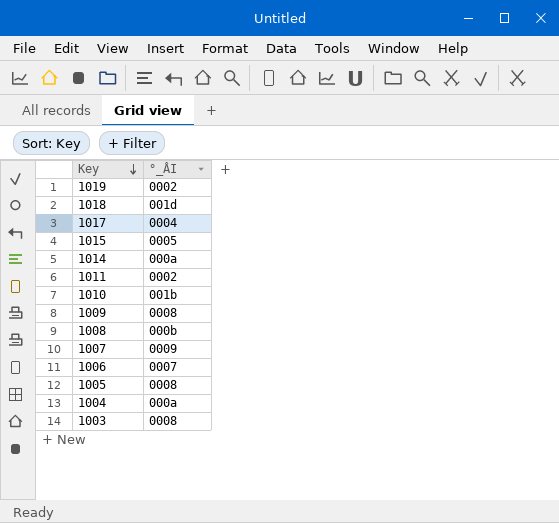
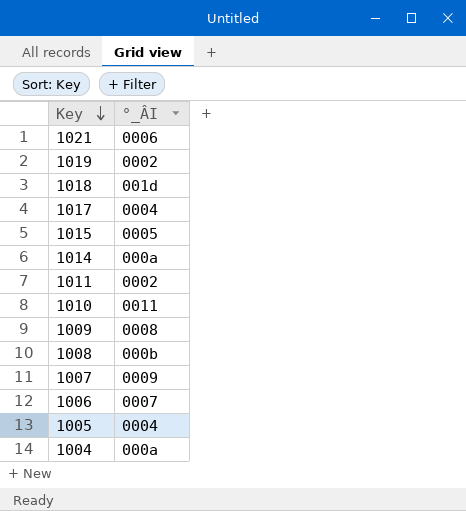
row 1003: 0008 -> none
row 1021: none -> 0006
1010 | °_ÂI: 001b -> 0011
1005 | °_ÂI: 0008 -> 0004

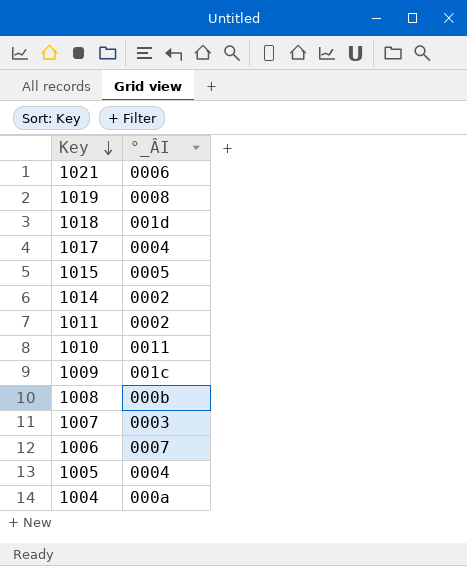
1019 | °_ÂI: 0002 -> 0008
1014 | °_ÂI: 000a -> 0002
1009 | °_ÂI: 0008 -> 001c
1007 | °_ÂI: 0009 -> 0003

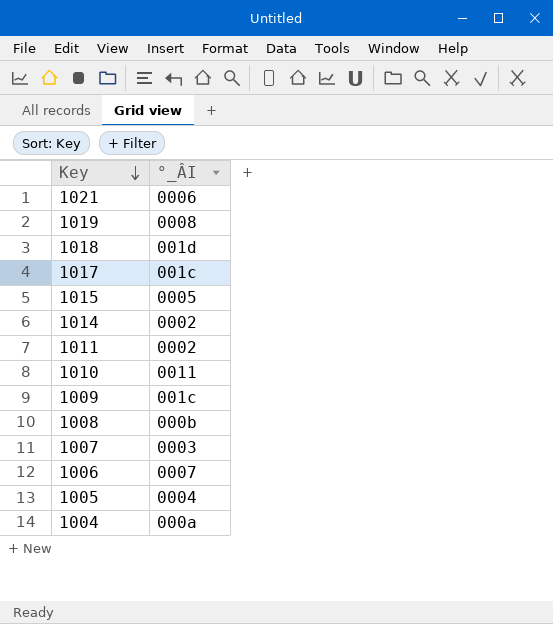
1017 | °_ÂI: 0004 -> 001c

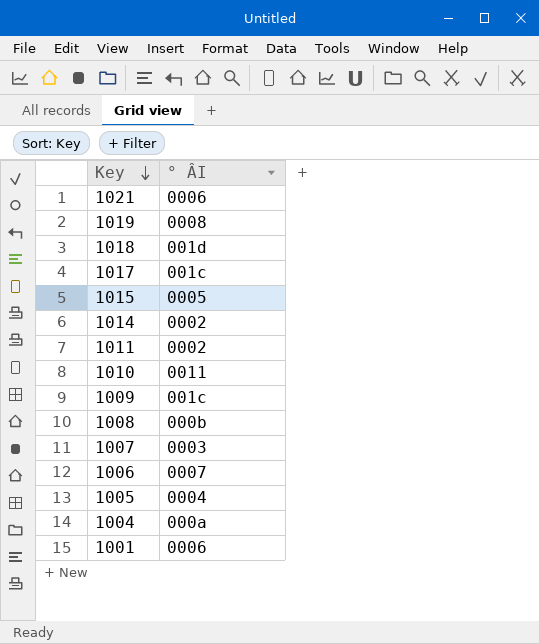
column name: °_ÂI -> ° ÂI
row 1001: none -> 0006

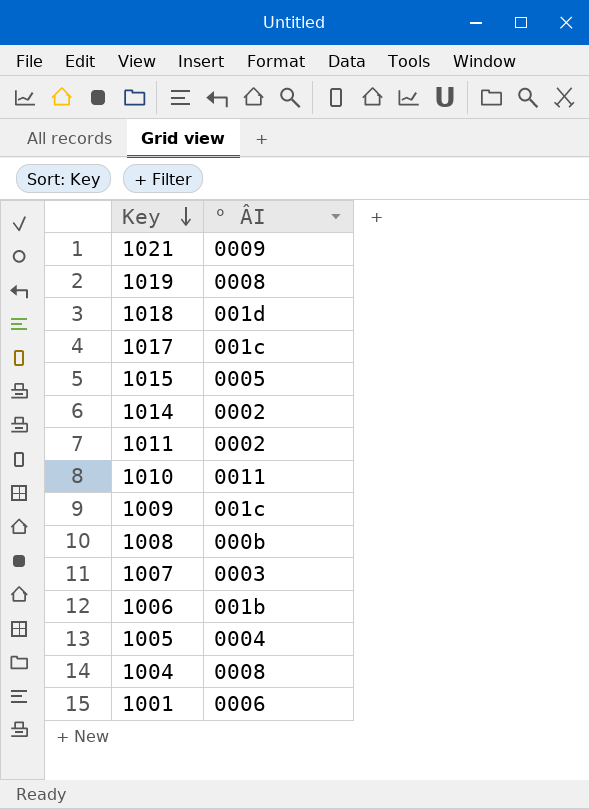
1021 | ° ÂI: 0006 -> 0009
1006 | ° ÂI: 0007 -> 001b
1004 | ° ÂI: 000a -> 0008

